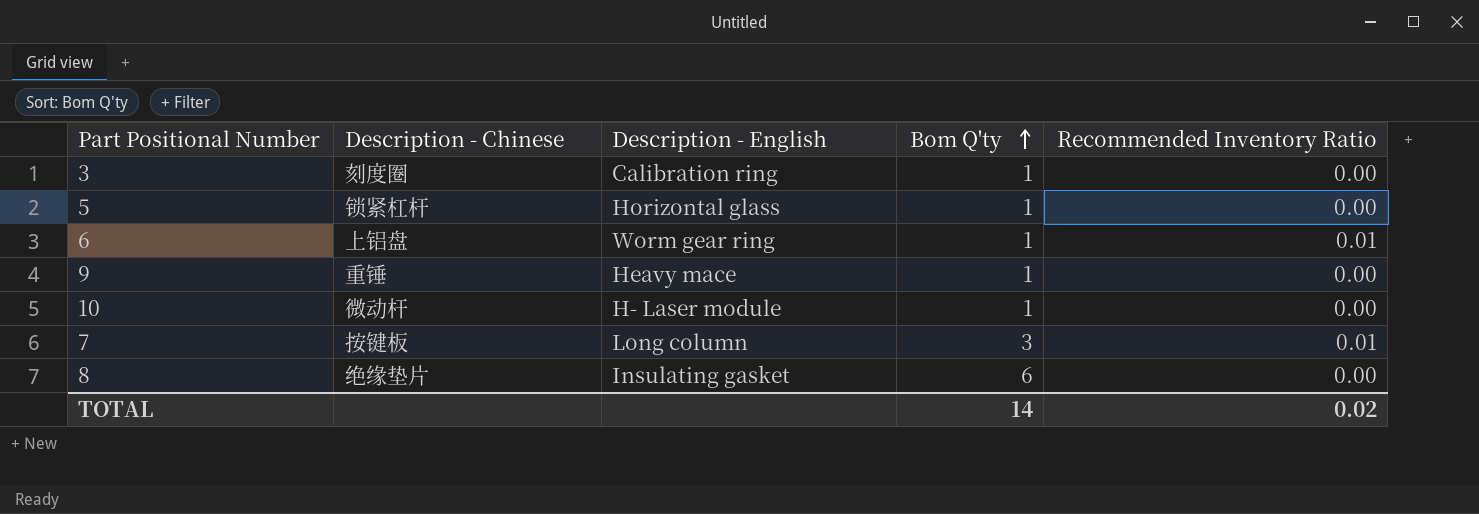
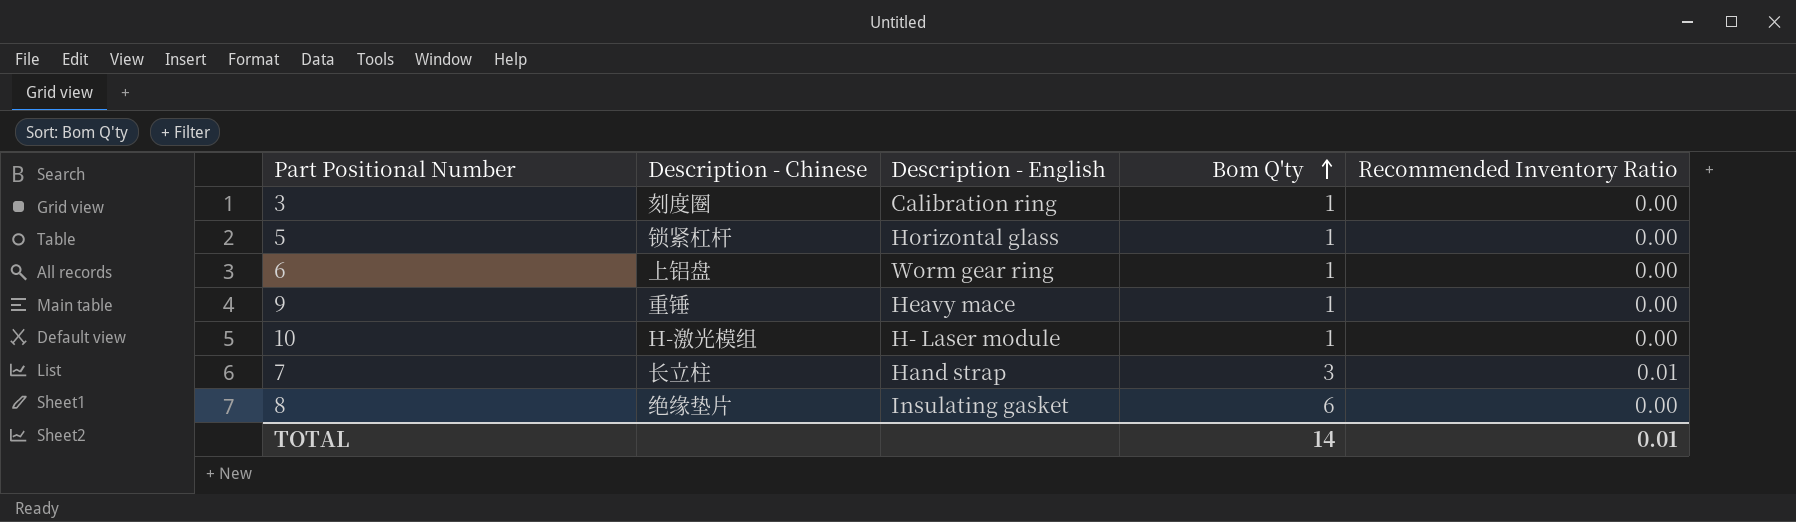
6 | Recommended Inventory Ratio: 0.01 -> 0.00
10 | Description - Chinese: 微动杆 -> H-激光模组
7 | Description - Chinese: 按键板 -> 长立柱
7 | Description - English: Long column -> Hand strap
TOTAL | Recommended Inventory Ratio: 0.02 -> 0.01

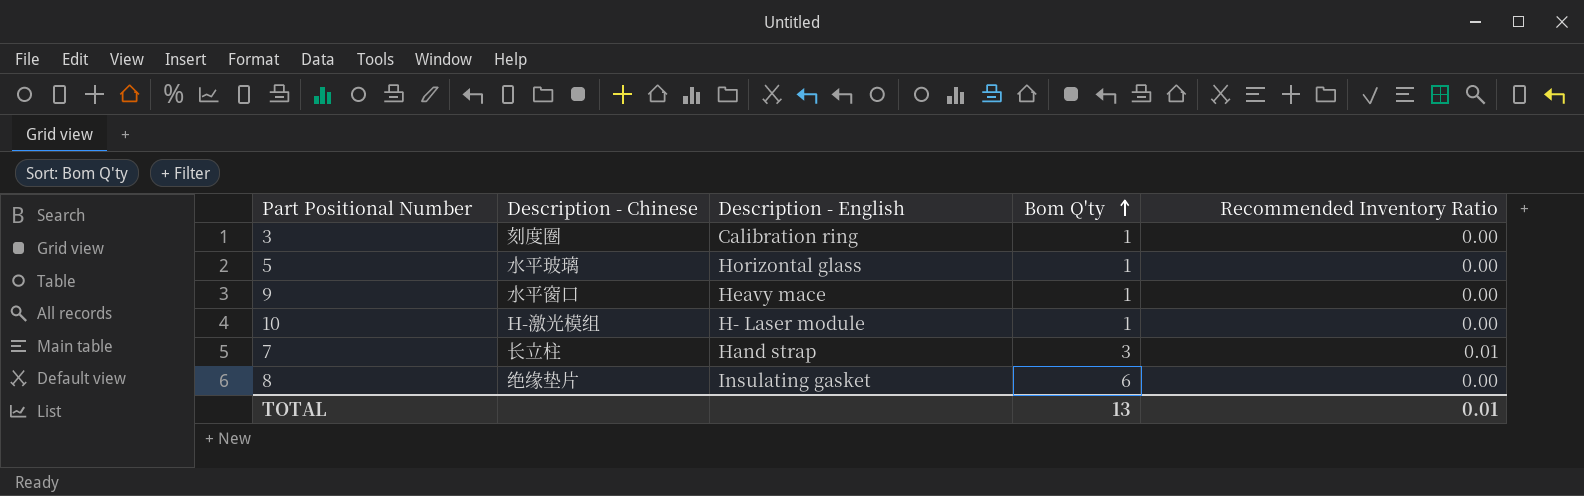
row 6: 上铝盘 | Worm gear ring | 1 | 0.00 -> none
5 | Description - Chinese: 锁紧杠杆 -> 水平玻璃
9 | Description - Chinese: 重锤 -> 水平窗口
TOTAL | Bom Q'ty: 14 -> 13

